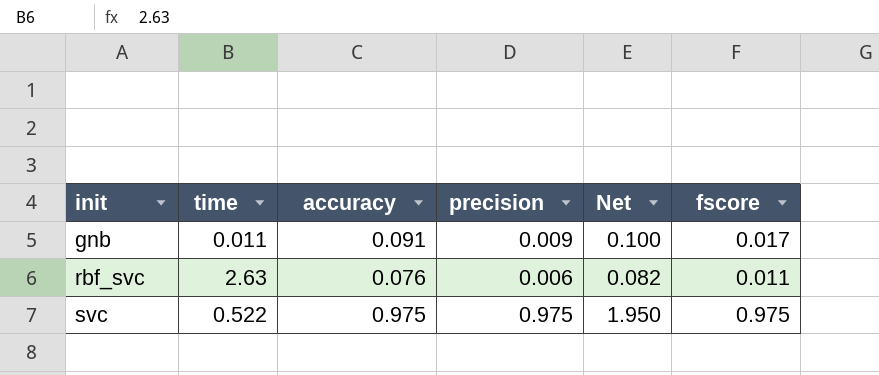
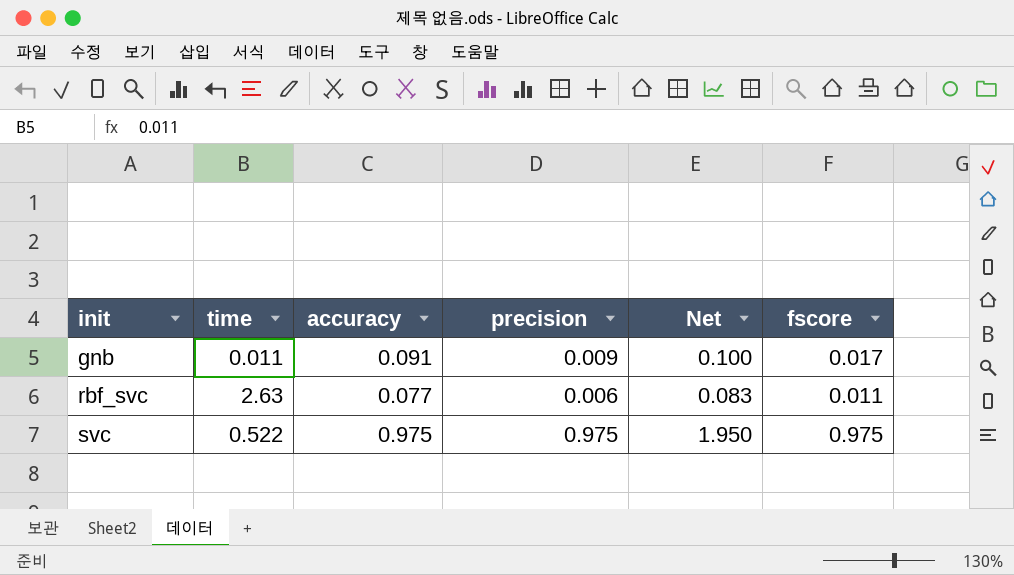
rbf_svc | accuracy: 0.076 -> 0.077
rbf_svc | Net: 0.082 -> 0.083

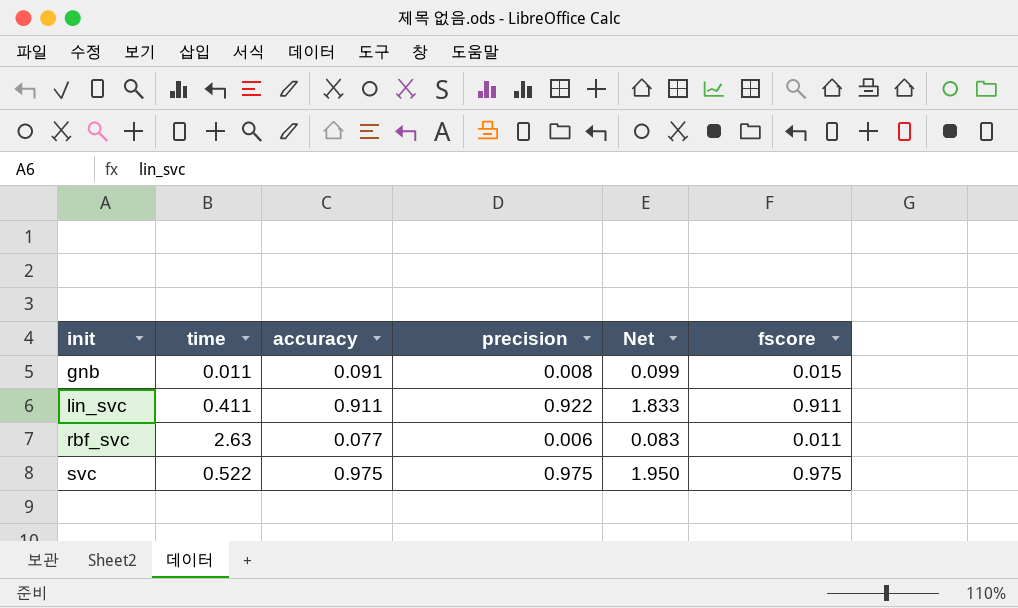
gnb | precision: 0.009 -> 0.008
gnb | Net: 0.100 -> 0.099
gnb | fscore: 0.017 -> 0.015
row lin_svc: none -> 0.411 | 0.911 | 0.922 | 1.833 | 0.911

